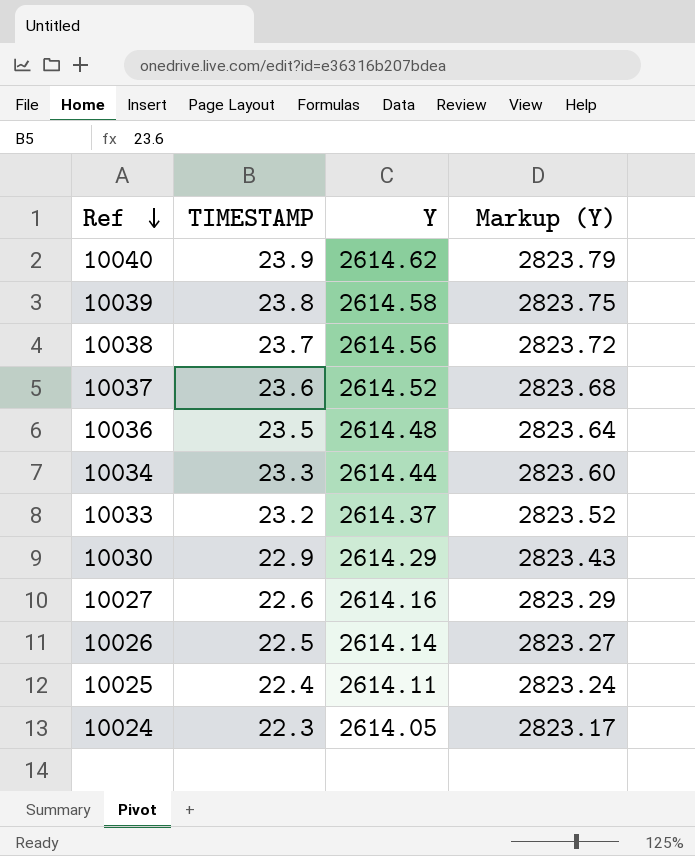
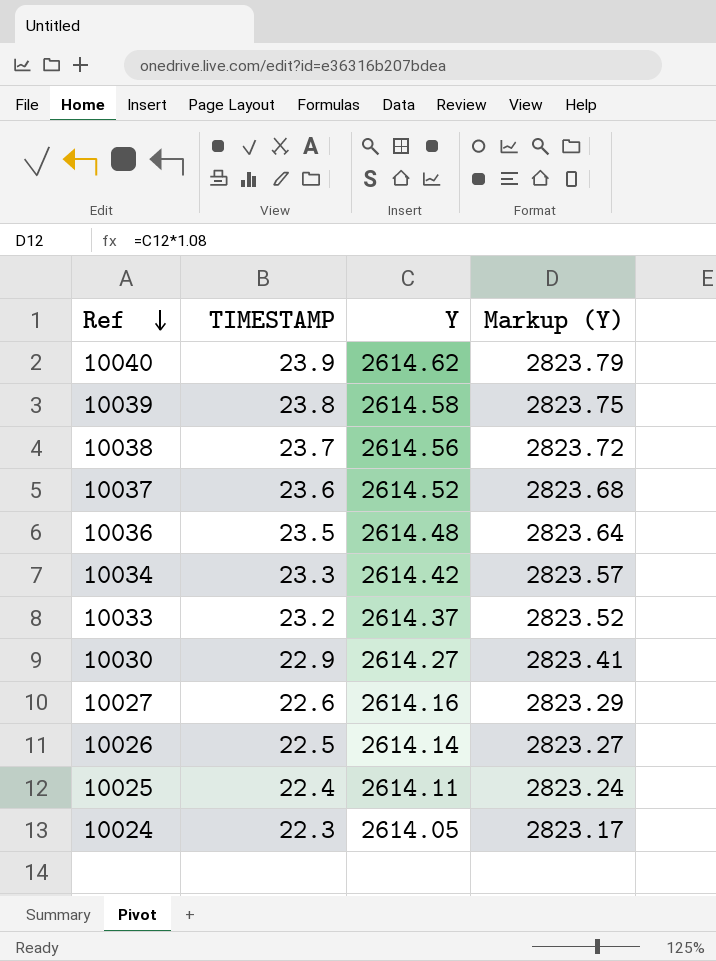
10034 | Y: 2614.44 -> 2614.42
10034 | Markup (Y): 2823.60 -> 2823.57
10030 | Y: 2614.29 -> 2614.27
10030 | Markup (Y): 2823.43 -> 2823.41

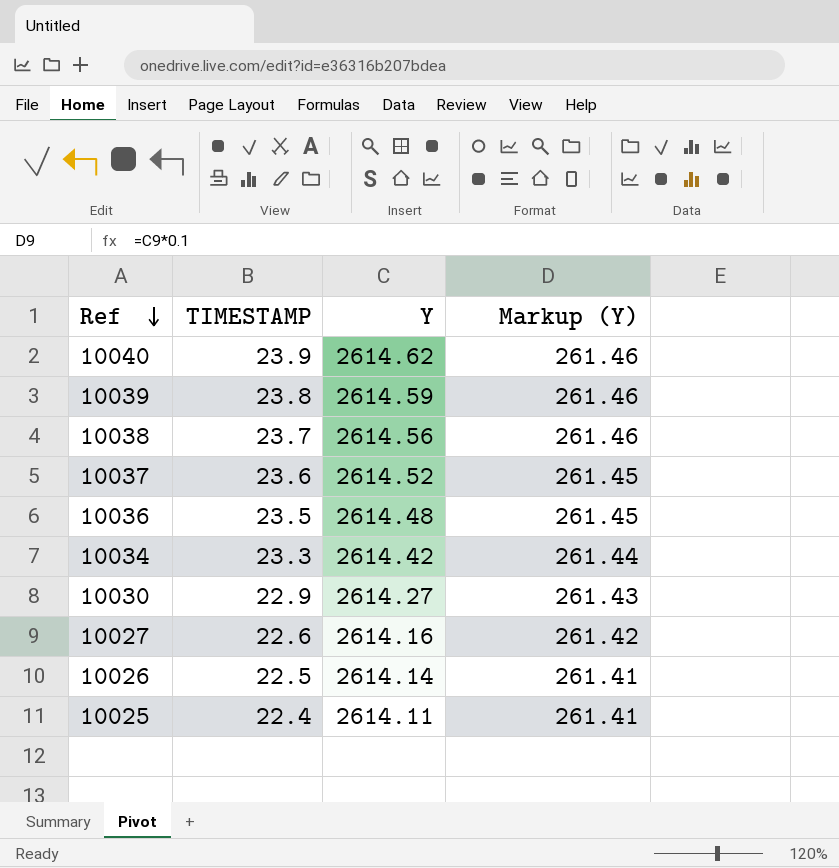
column Markup (Y) | formula: [Y] * 1.08 -> [Y] * 0.1
row 10033: 23.2 | 2614.37 | 2823.52 -> none
row 10024: 22.3 | 2614.05 | 2823.17 -> none
10039 | Y: 2614.58 -> 2614.59

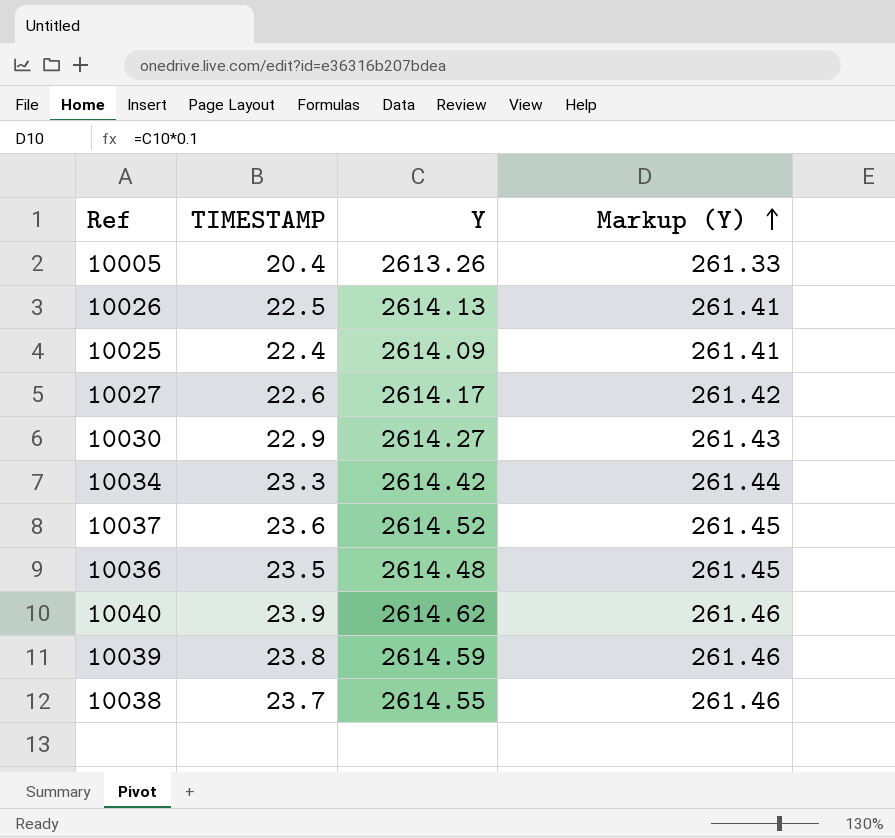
row order: Ref descending -> Markup (Y) ascending
row 10005: none -> 20.4 | 2613.26 | 261.33
10026 | Y: 2614.14 -> 2614.13
10025 | Y: 2614.11 -> 2614.09
10027 | Y: 2614.16 -> 2614.17
10038 | Y: 2614.56 -> 2614.55

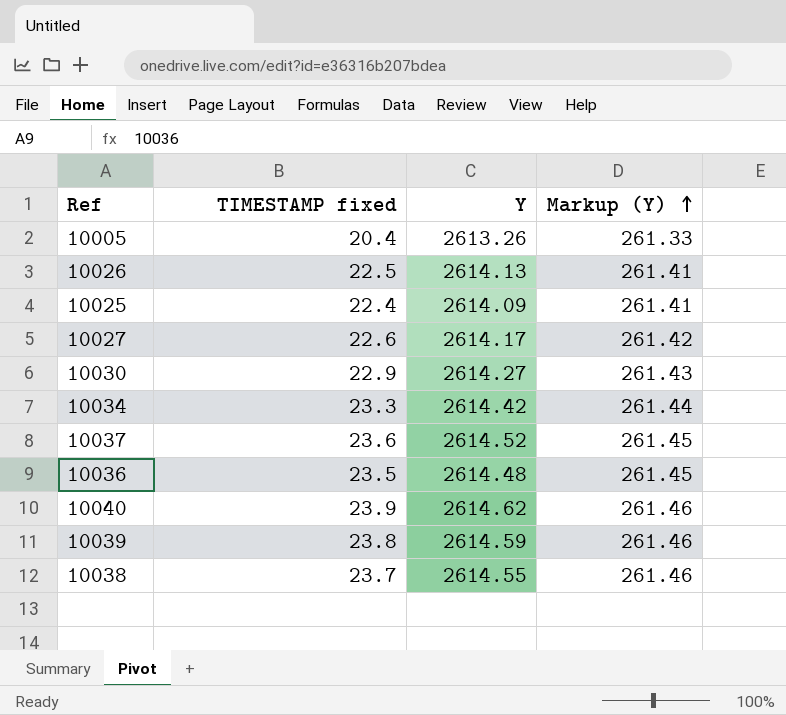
column name: TIMESTAMP -> TIMESTAMP fixed

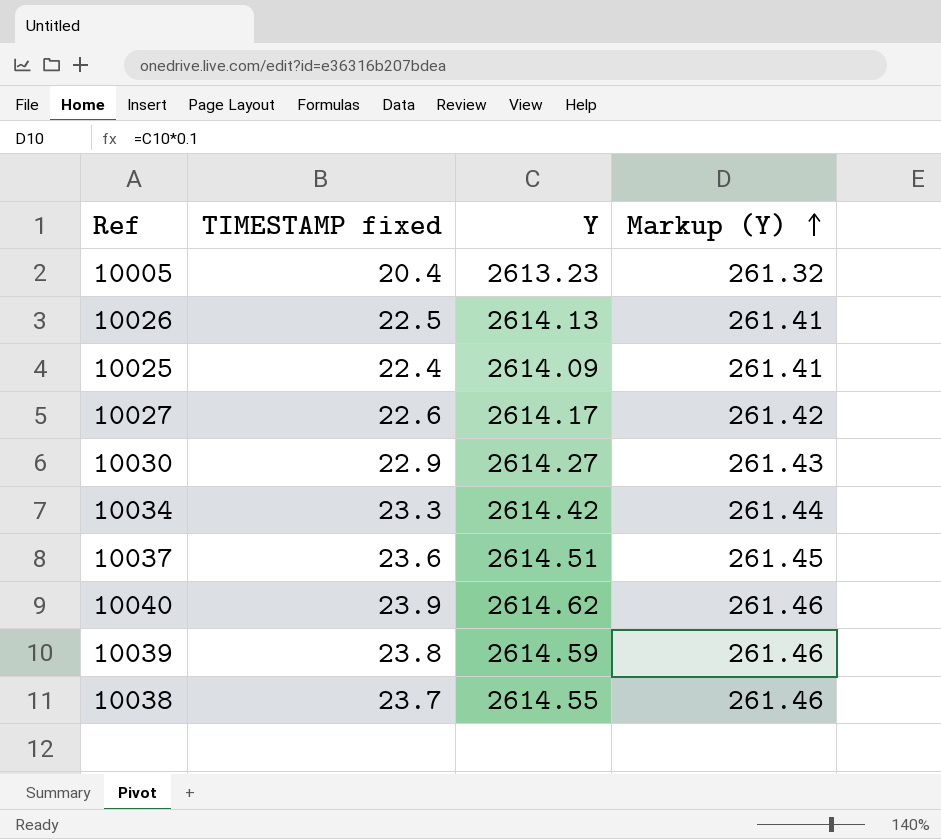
row 10036: 23.5 | 2614.48 | 261.45 -> none
10005 | Y: 2613.26 -> 2613.23
10005 | Markup (Y): 261.33 -> 261.32
10037 | Y: 2614.52 -> 2614.51

